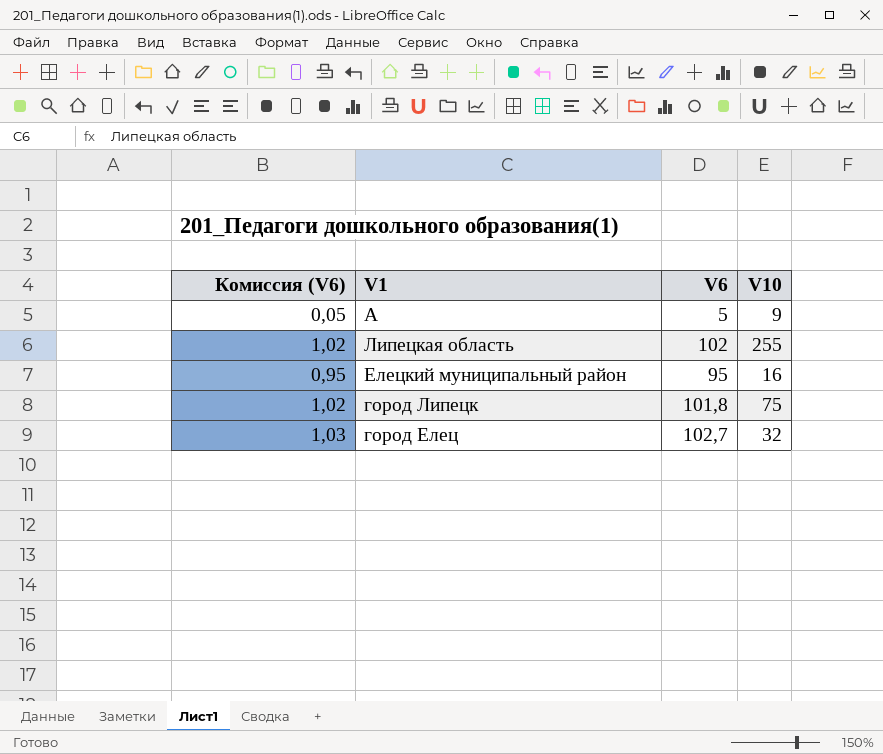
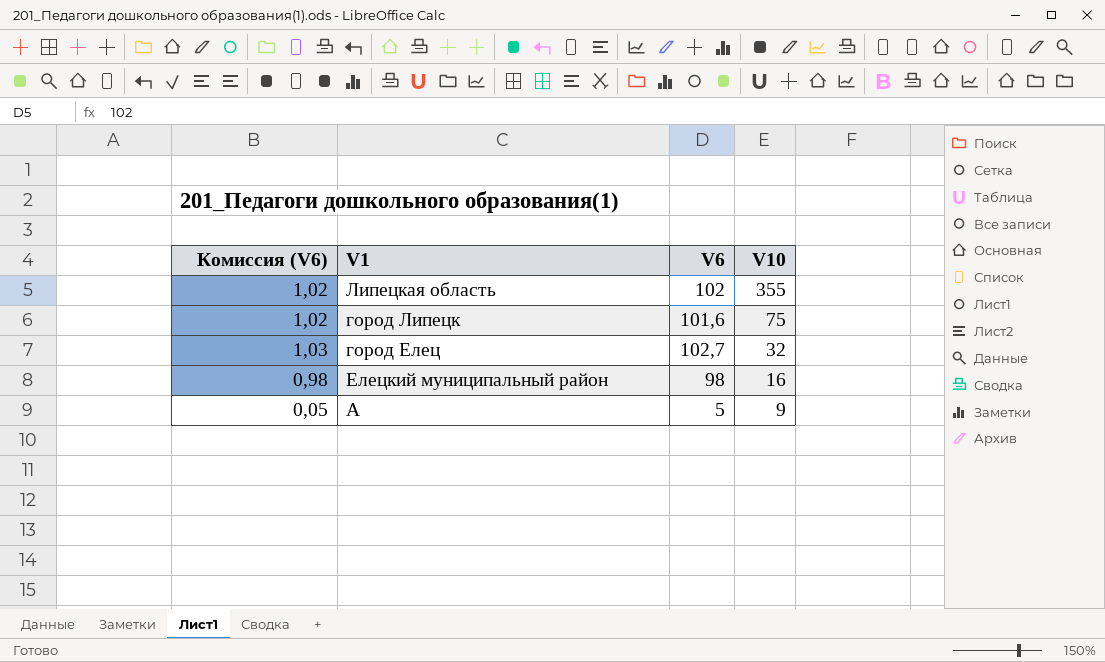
row order: none -> V10 descending
Липецкая область | V10: 255 -> 355
город Липецк | V6: 101,8 -> 101,6
Елецкий муниципальный район | Комиссия (V6): 0,95 -> 0,98
Елецкий муниципальный район | V6: 95 -> 98

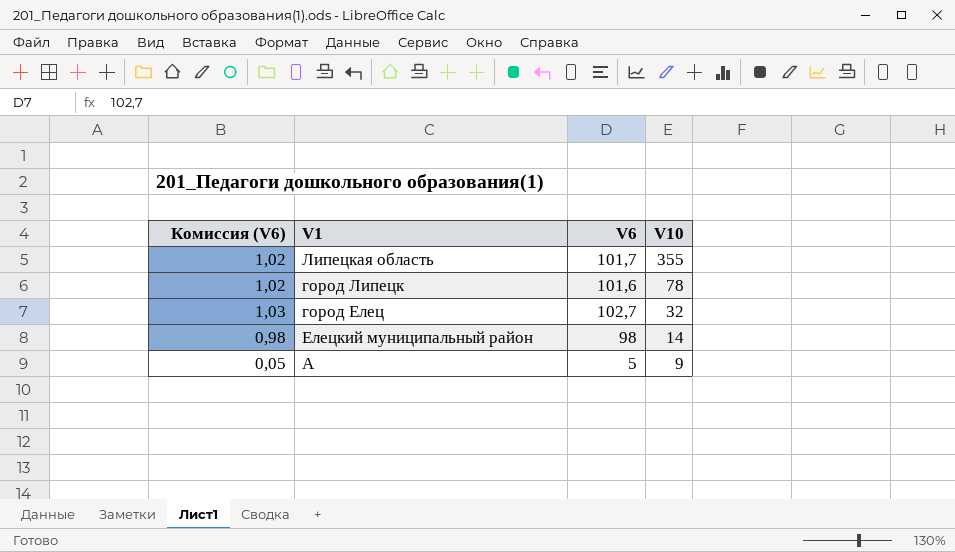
Липецкая область | V6: 102 -> 101,7
город Липецк | V10: 75 -> 78
Елецкий муниципальный район | V10: 16 -> 14

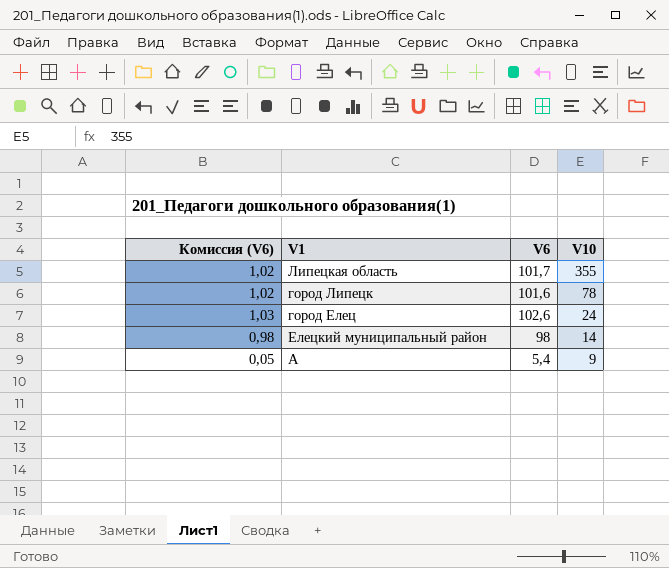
город Елец | V6: 102,7 -> 102,6
город Елец | V10: 32 -> 24
А | V6: 5 -> 5,4

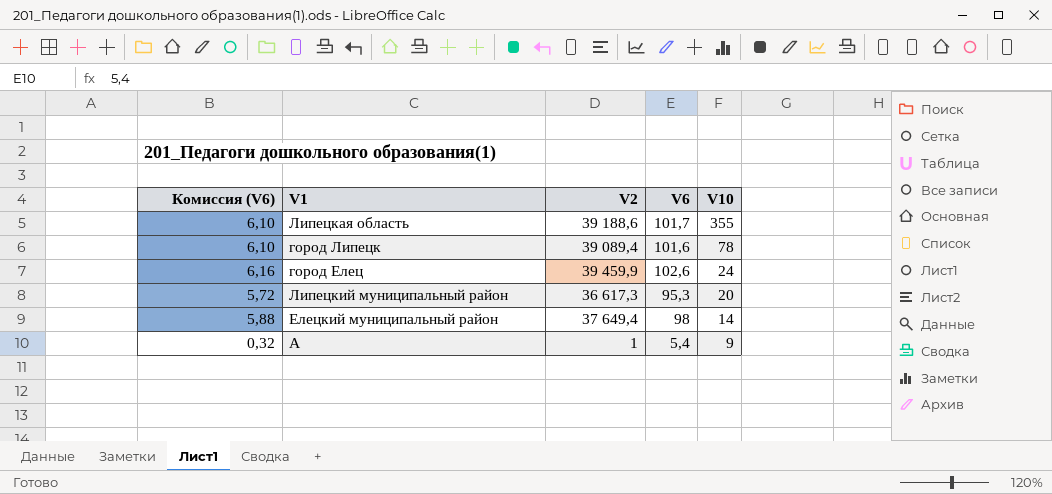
column Комиссия (V6) | formula: [V6] * 0,01 -> [V6] * 0,06
column V2 | position: none -> 3
row Липецкий муниципальный район: none -> 5,72 | 36 617,3 | 95,3 | 20

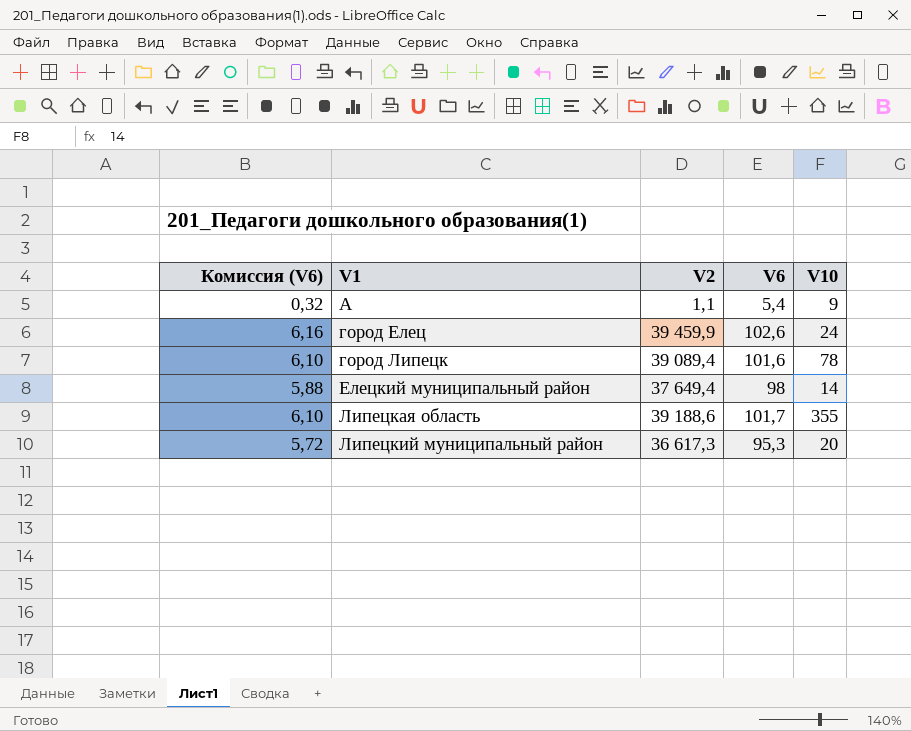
row order: V10 descending -> V1 ascending
А | V2: 1 -> 1,1

